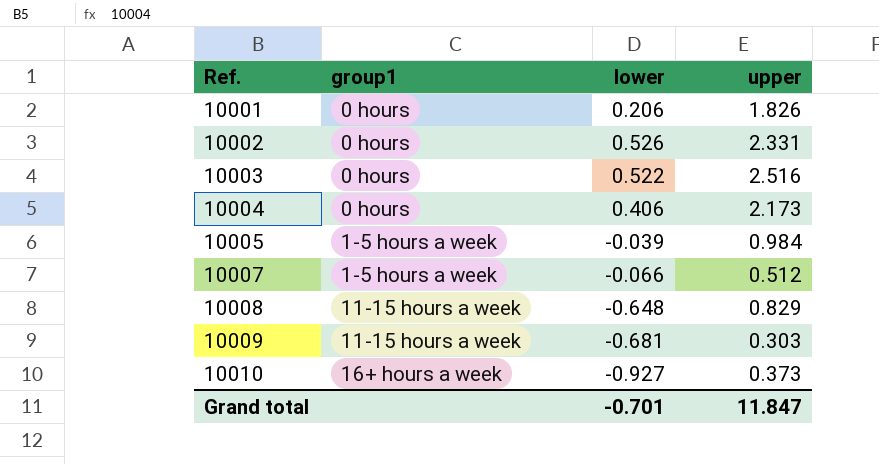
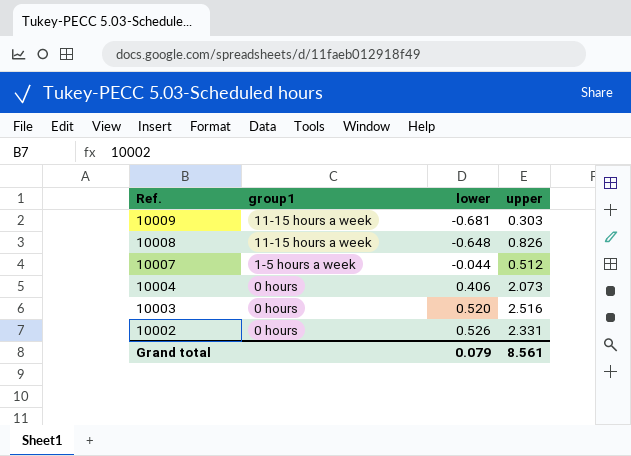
row order: Ref. ascending -> Ref. descending
row 10001: 0 hours | 0.206 | 1.826 -> none
row 10005: 1-5 hours a week | -0.039 | 0.984 -> none
row 10010: 16+ hours a week | -0.927 | 0.373 -> none
10008 | upper: 0.829 -> 0.826
10007 | lower: -0.066 -> -0.044
10004 | upper: 2.173 -> 2.073
10003 | lower: 0.522 -> 0.520
Grand total | lower: -0.701 -> 0.079
Grand total | upper: 11.847 -> 8.561

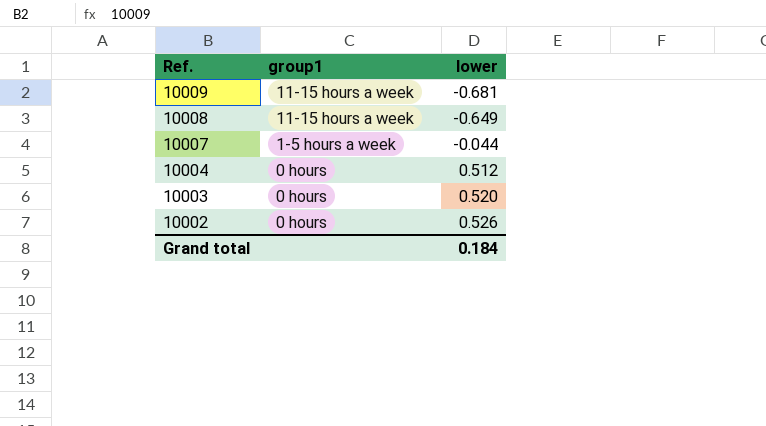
column upper | position: 4 -> none
10008 | lower: -0.648 -> -0.649
10004 | lower: 0.406 -> 0.512
Grand total | lower: 0.079 -> 0.184

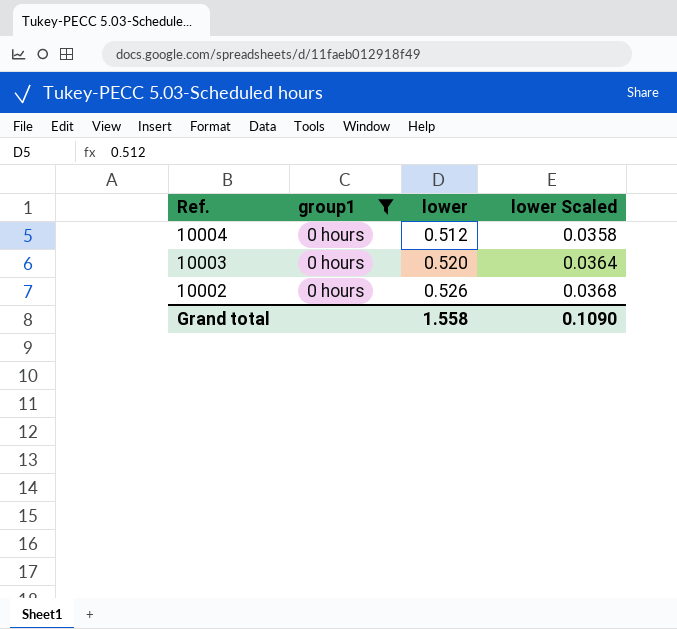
filter: none -> group1 = 0 hours
column lower Scaled | formula: none -> [lower] * 0.07
Grand total | lower: 0.184 -> 1.558

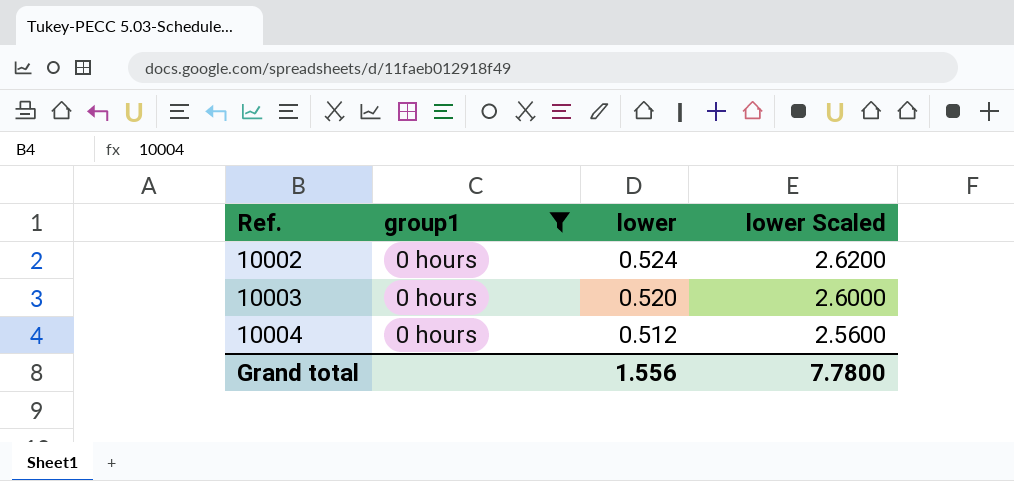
row order: Ref. descending -> Ref. ascending
column lower Scaled | formula: [lower] * 0.07 -> [lower] * 5
10002 | lower: 0.526 -> 0.524
Grand total | lower: 1.558 -> 1.556
Grand total | lower Scaled: 0.1090 -> 7.7800

